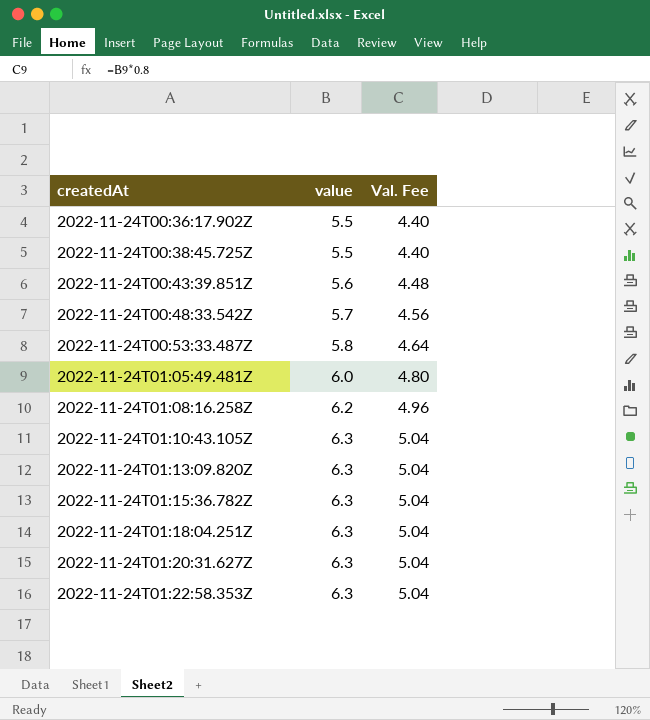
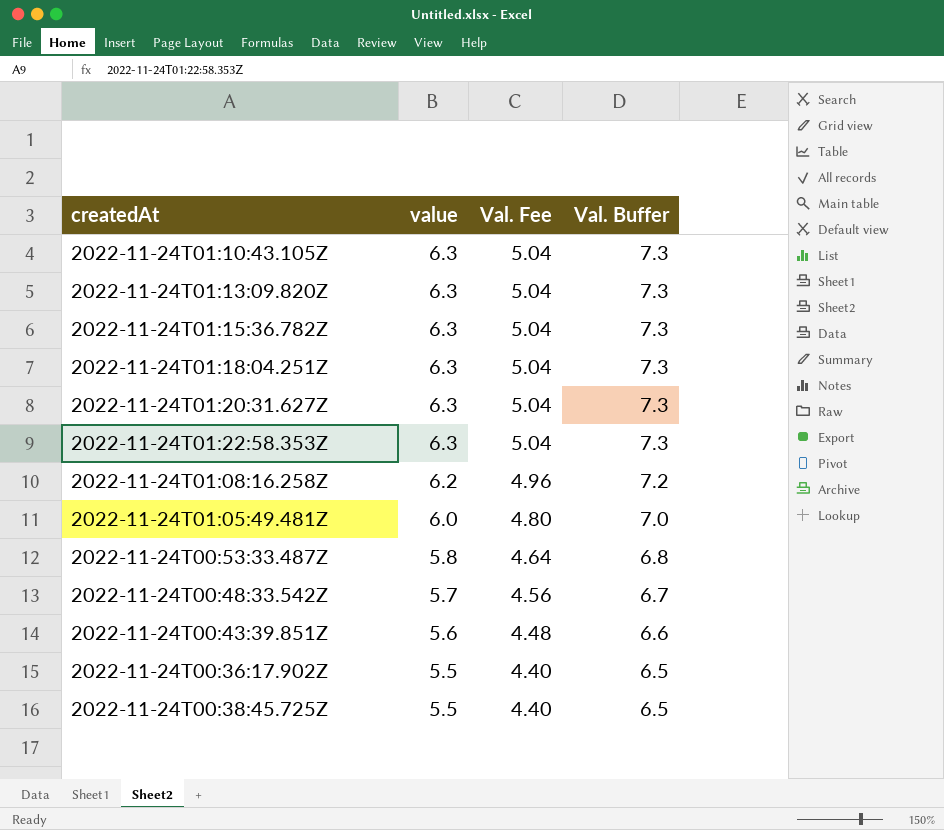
row order: createdAt ascending -> value descending
column Val. Buffer | formula: none -> [value] + 1

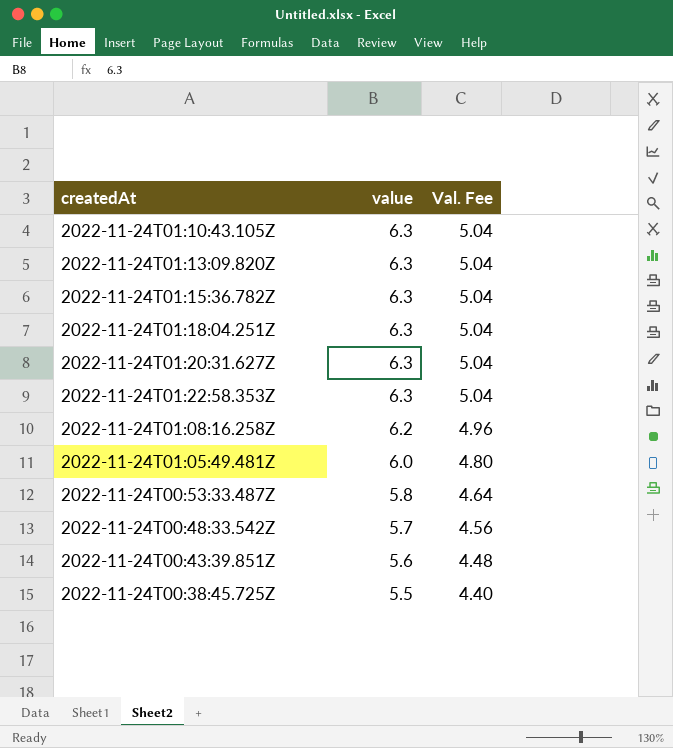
column Val. Buffer | formula: [value] + 1 -> none
row 2022-11-24T00:36:17.902Z: 5.5 | 4.40 | 6.5 -> none

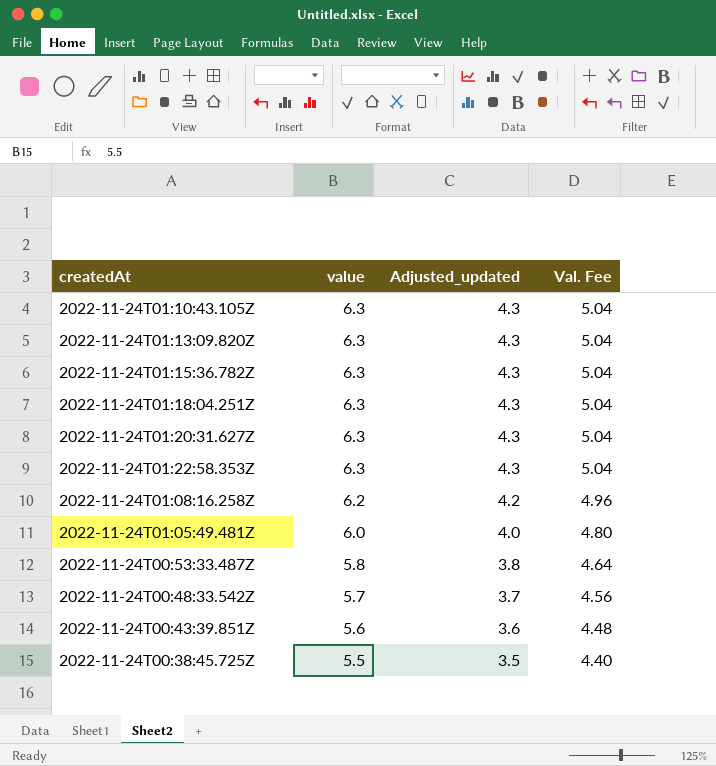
column Adjusted_updated | formula: none -> [value] - 2

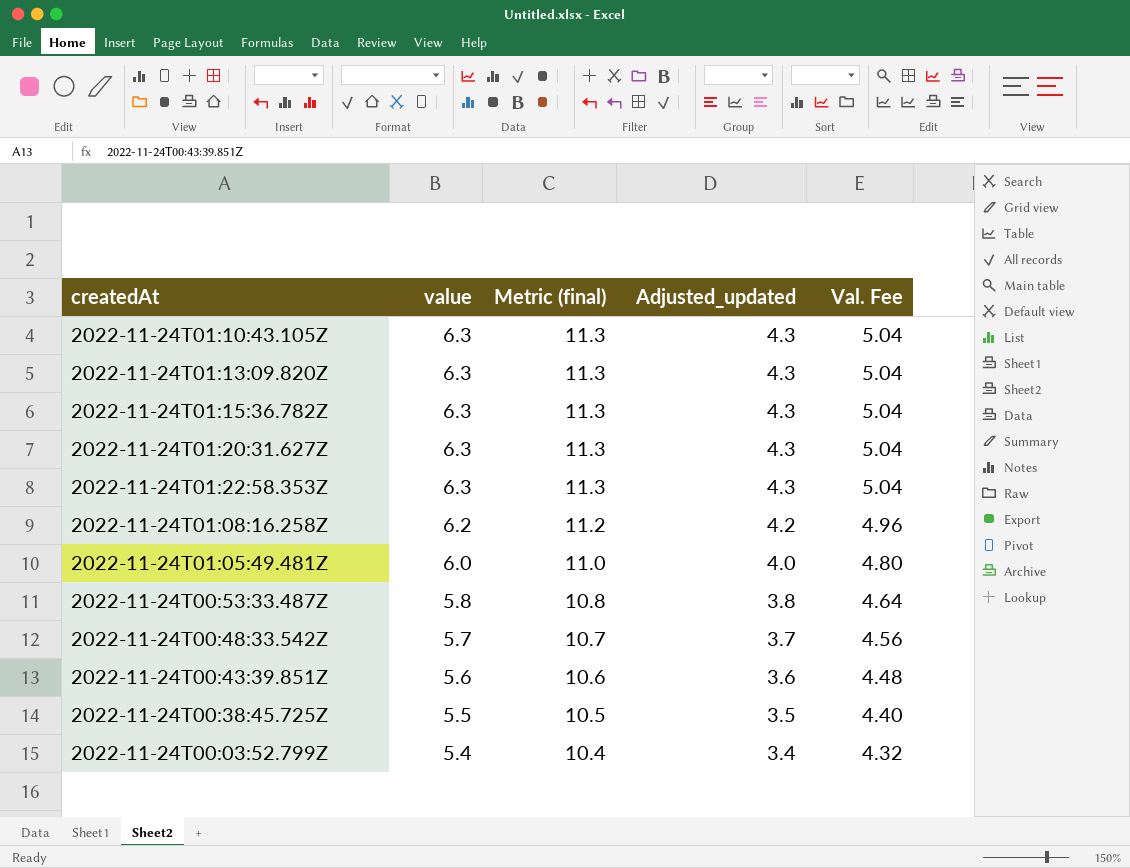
column Metric (final) | formula: none -> [value] + 5
row 2022-11-24T01:18:04.251Z: 6.3 | 4.3 | 5.04 -> none
row 2022-11-24T00:03:52.799Z: none -> 5.4 | 10.4 | 3.4 | 4.32

